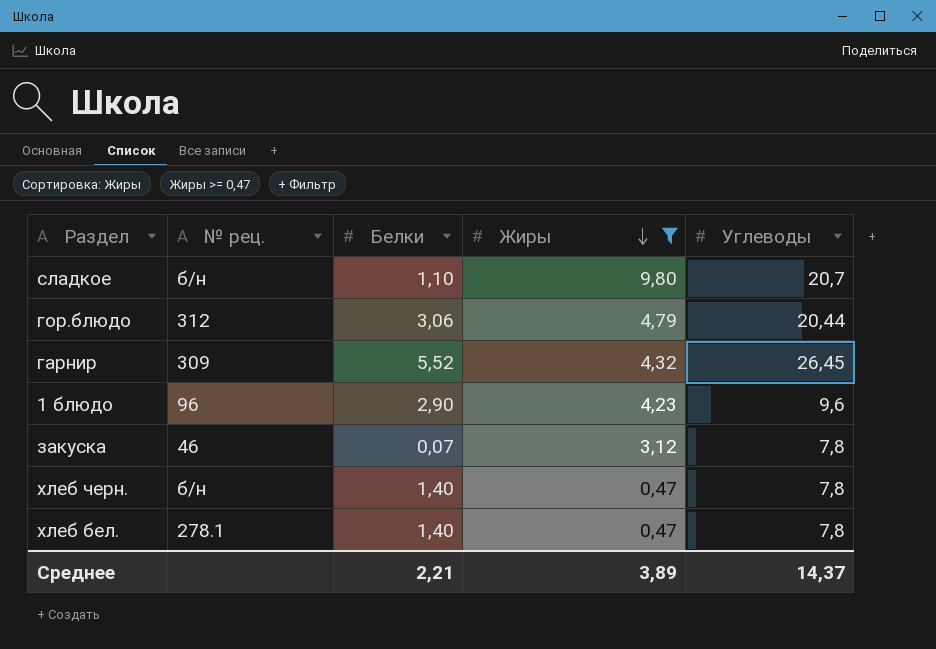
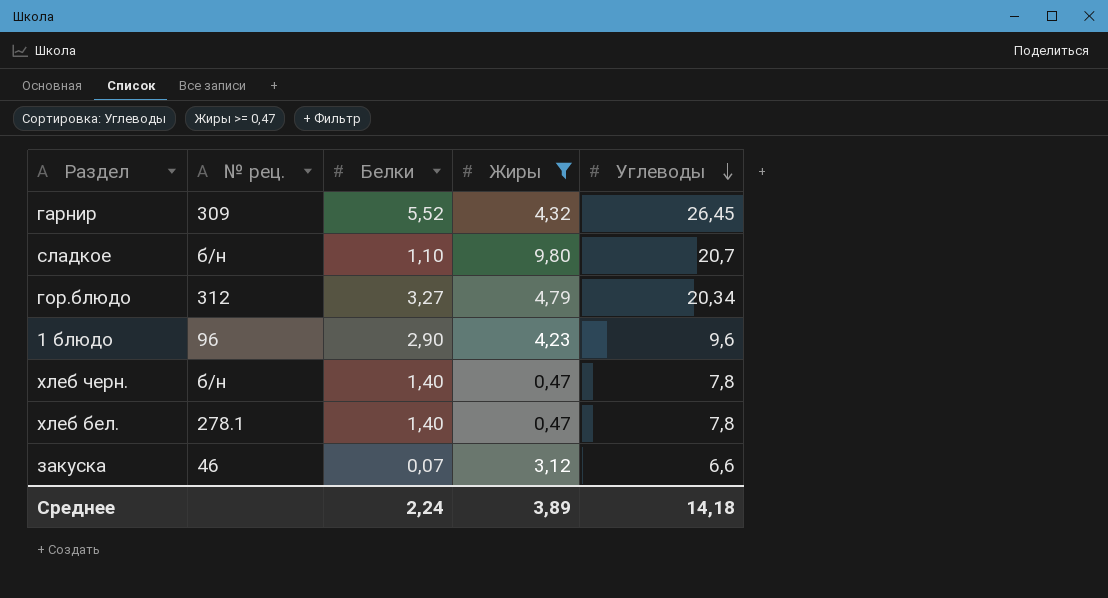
row order: Жиры descending -> Углеводы descending
гор.блюдо | Белки: 3,06 -> 3,27
гор.блюдо | Углеводы: 20,44 -> 20,34
закуска | Углеводы: 7,8 -> 6,6
Среднее | Белки: 2,21 -> 2,24
Среднее | Углеводы: 14,37 -> 14,18

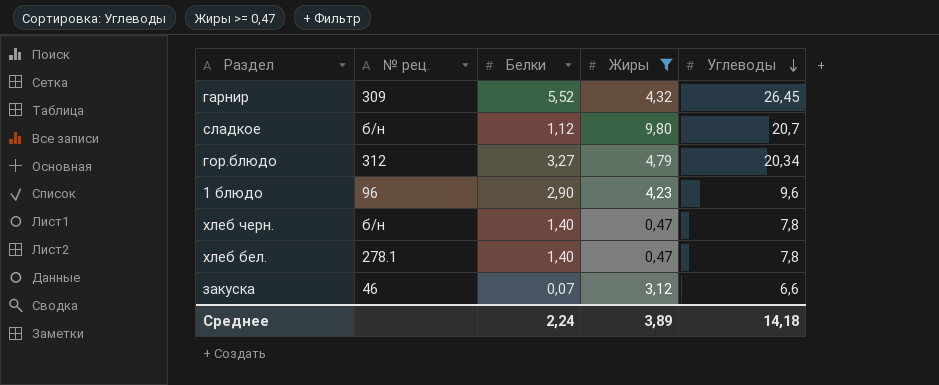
сладкое | Белки: 1,10 -> 1,12

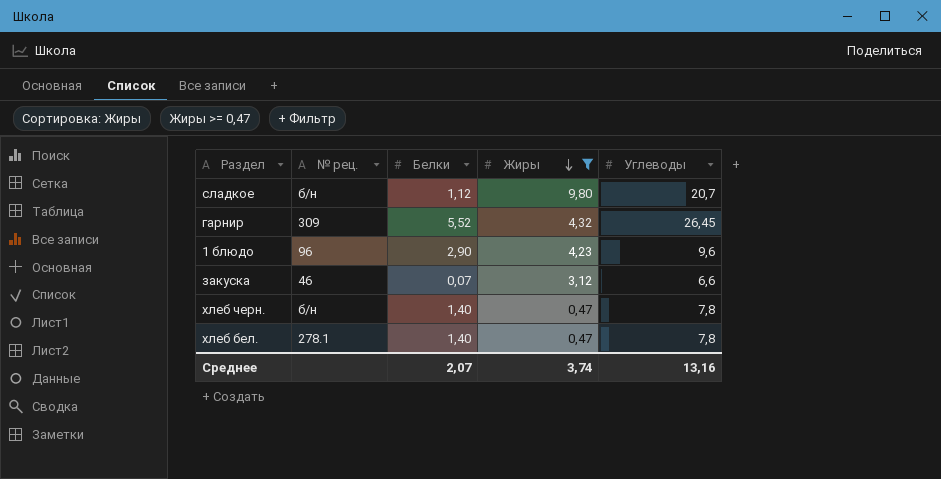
row order: Углеводы descending -> Жиры descending
row гор.блюдо: 312 | 3,27 | 4,79 | 20,34 -> none
Среднее | Белки: 2,24 -> 2,07
Среднее | Жиры: 3,89 -> 3,74
Среднее | Углеводы: 14,18 -> 13,16

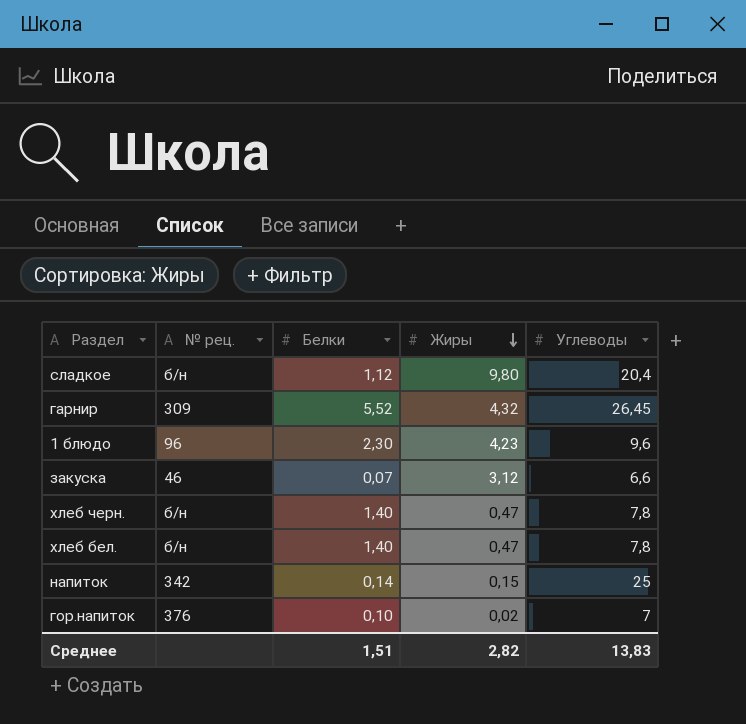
filter: Жиры >= 0,47 -> none
сладкое | Углеводы: 20,7 -> 20,4
1 блюдо | Белки: 2,90 -> 2,30
хлеб бел. | № рец.: 278.1 -> б/н
Среднее | Белки: 2,07 -> 1,51
Среднее | Жиры: 3,74 -> 2,82
Среднее | Углеводы: 13,16 -> 13,83

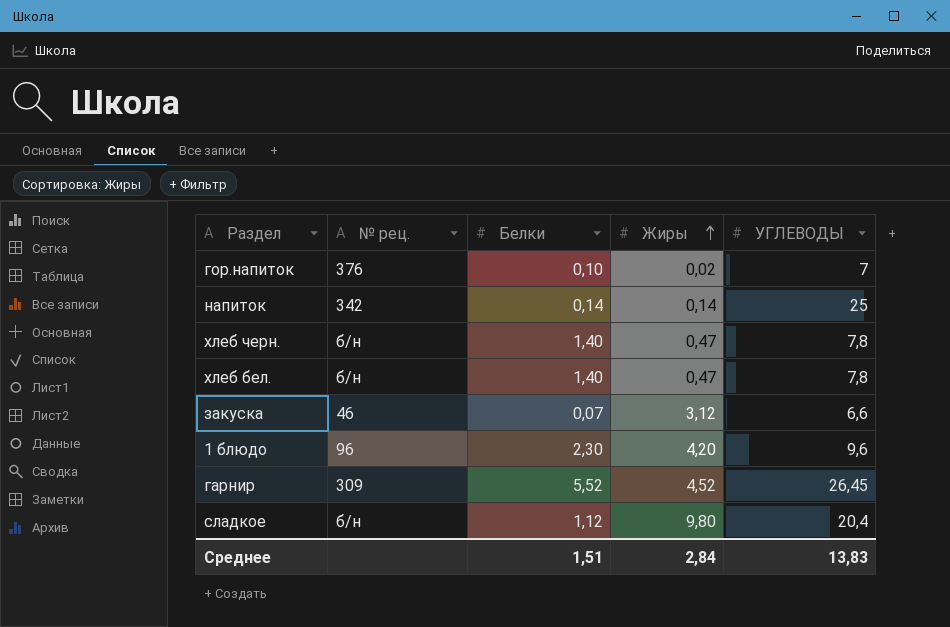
row order: Жиры descending -> Жиры ascending
column name: Углеводы -> УГЛЕВОДЫ
напиток | Жиры: 0,15 -> 0,14
1 блюдо | Жиры: 4,23 -> 4,20
гарнир | Жиры: 4,32 -> 4,52
Среднее | Жиры: 2,82 -> 2,84

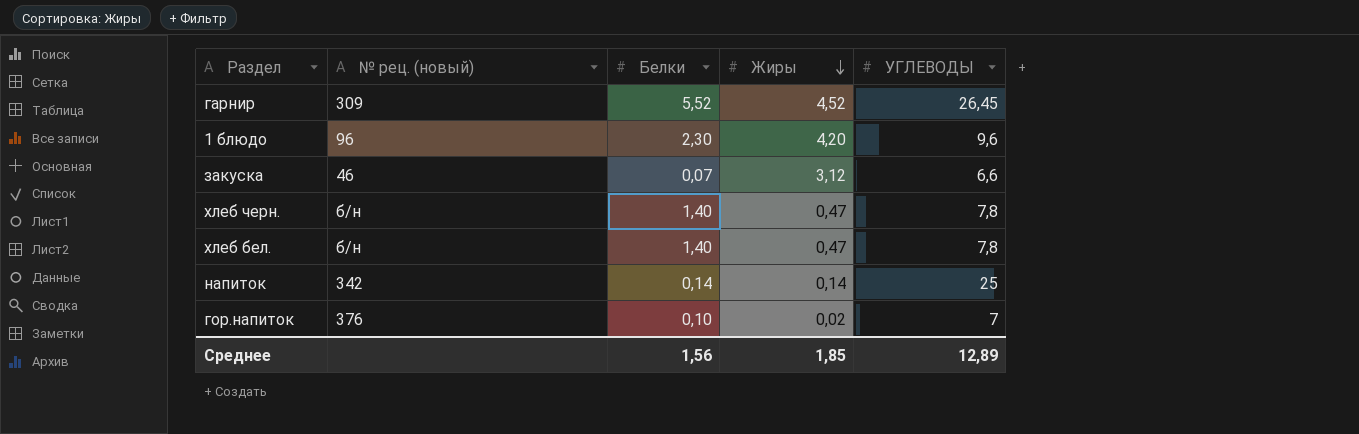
row order: Жиры ascending -> Жиры descending
column name: № рец. -> № рец. (новый)
row сладкое: б/н | 1,12 | 9,80 | 20,4 -> none
Среднее | Белки: 1,51 -> 1,56
Среднее | Жиры: 2,84 -> 1,85
Среднее | УГЛЕВОДЫ: 13,83 -> 12,89

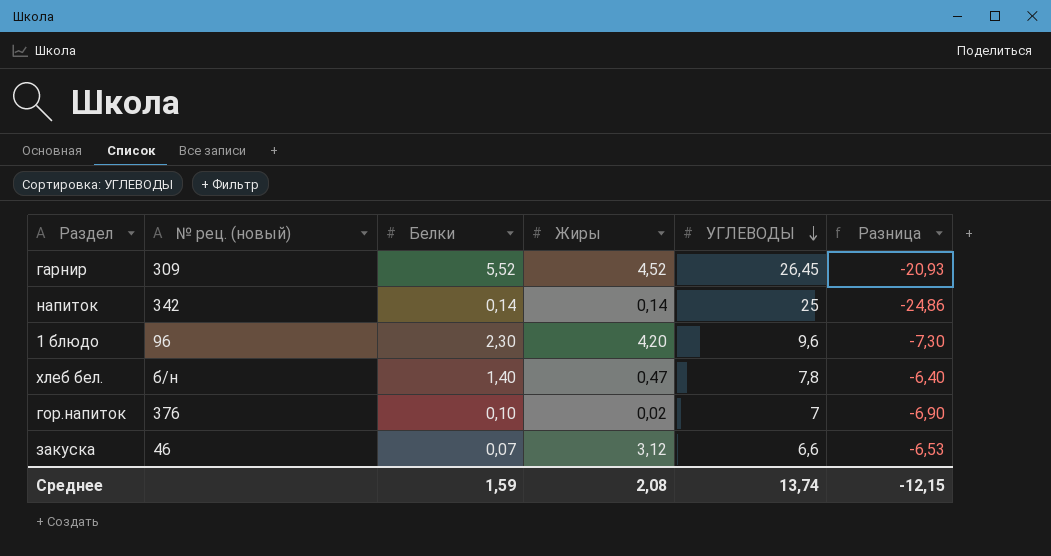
row order: Жиры descending -> УГЛЕВОДЫ descending
column Разница | formula: none -> [Белки] - [УГЛЕВОДЫ]
row хлеб черн.: б/н | 1,40 | 0,47 | 7,8 -> none
Среднее | Белки: 1,56 -> 1,59
Среднее | Жиры: 1,85 -> 2,08
Среднее | УГЛЕВОДЫ: 12,89 -> 13,74

